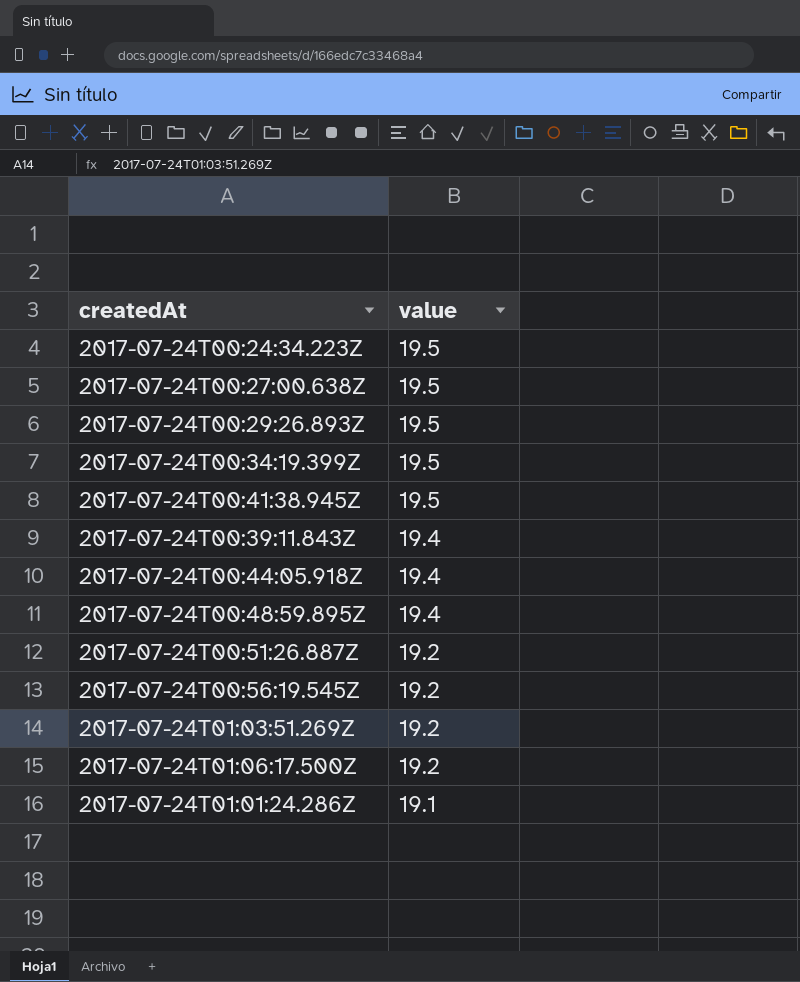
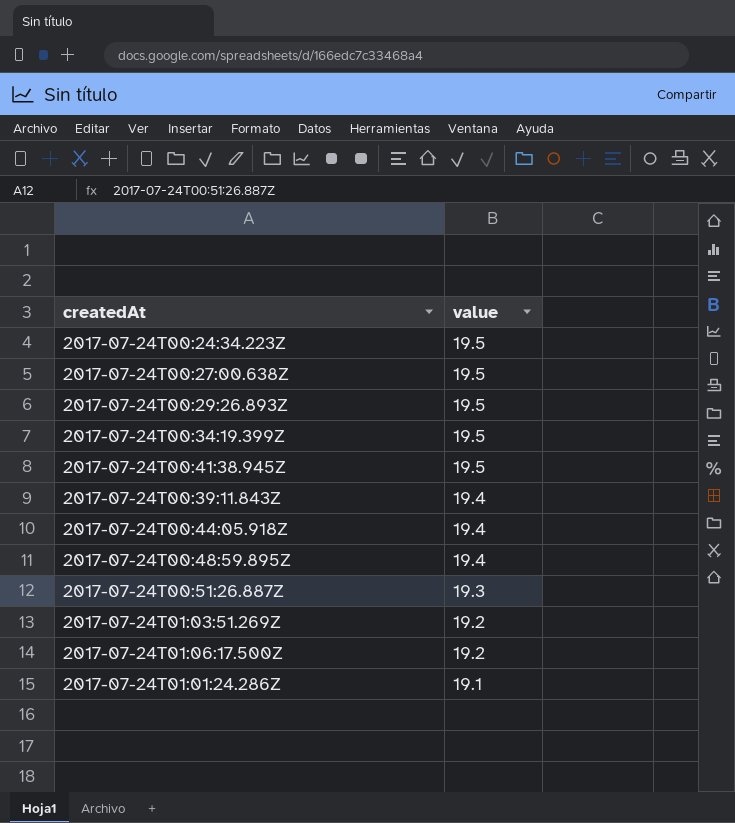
row 2017-07-24T00:56:19.545Z: 19.2 -> none
2017-07-24T00:51:26.887Z | value: 19.2 -> 19.3

